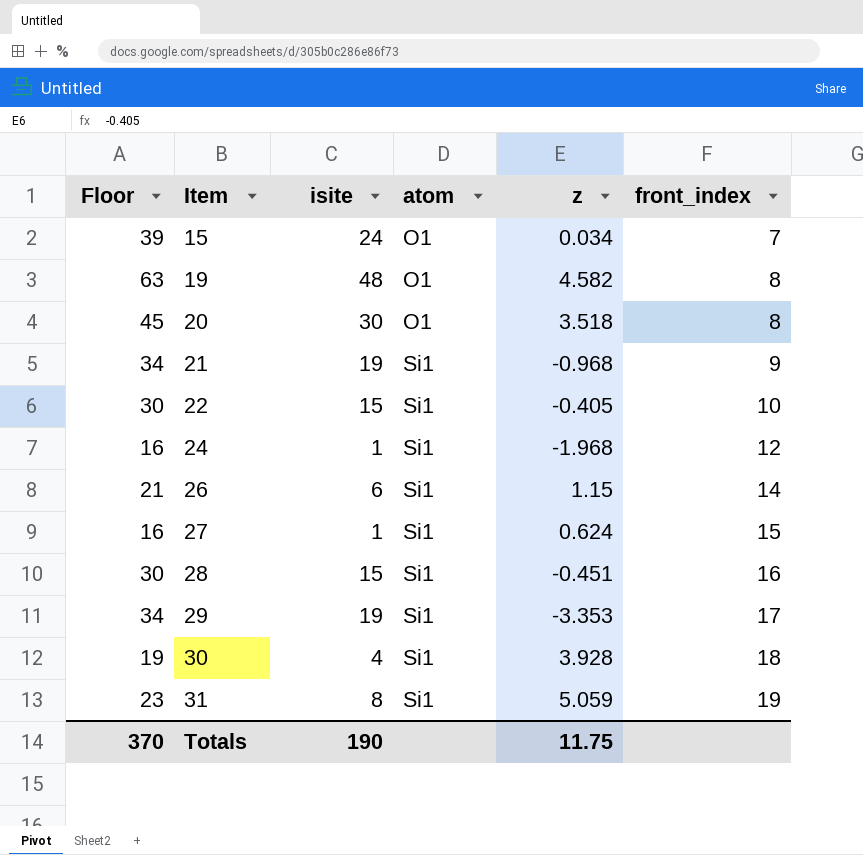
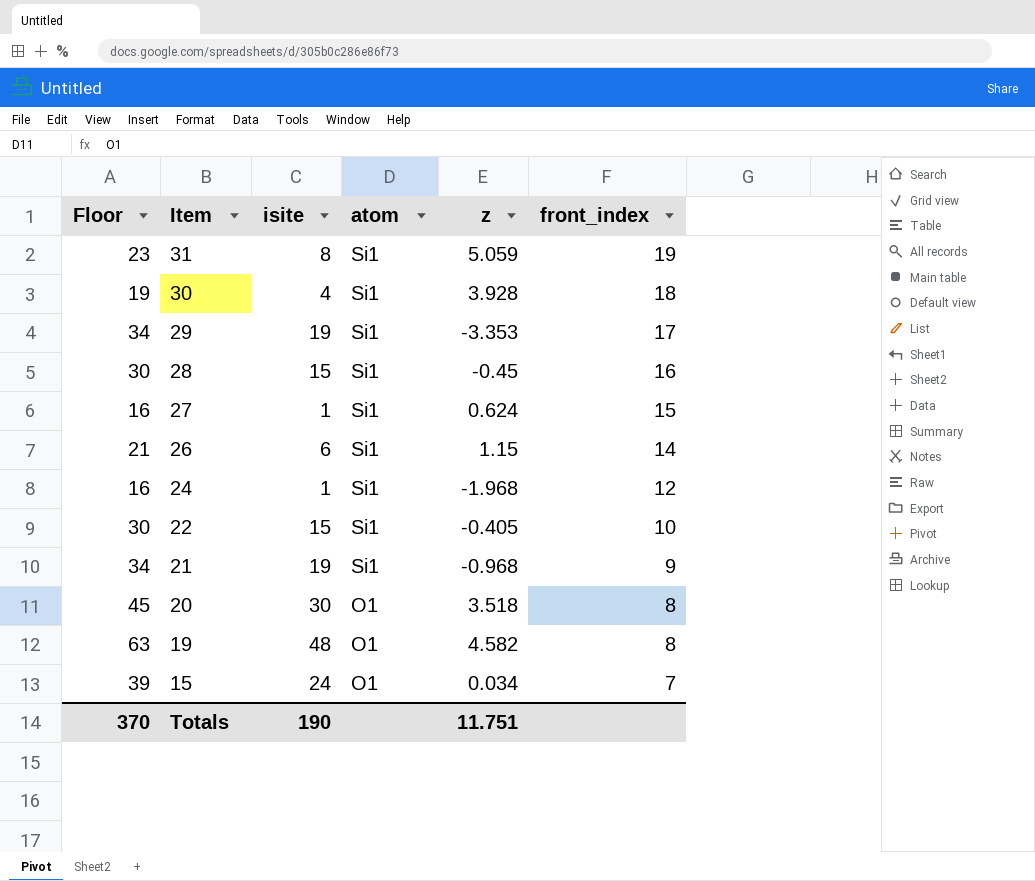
row order: Item ascending -> Item descending
28 | z: -0.451 -> -0.45
Totals | z: 11.75 -> 11.751

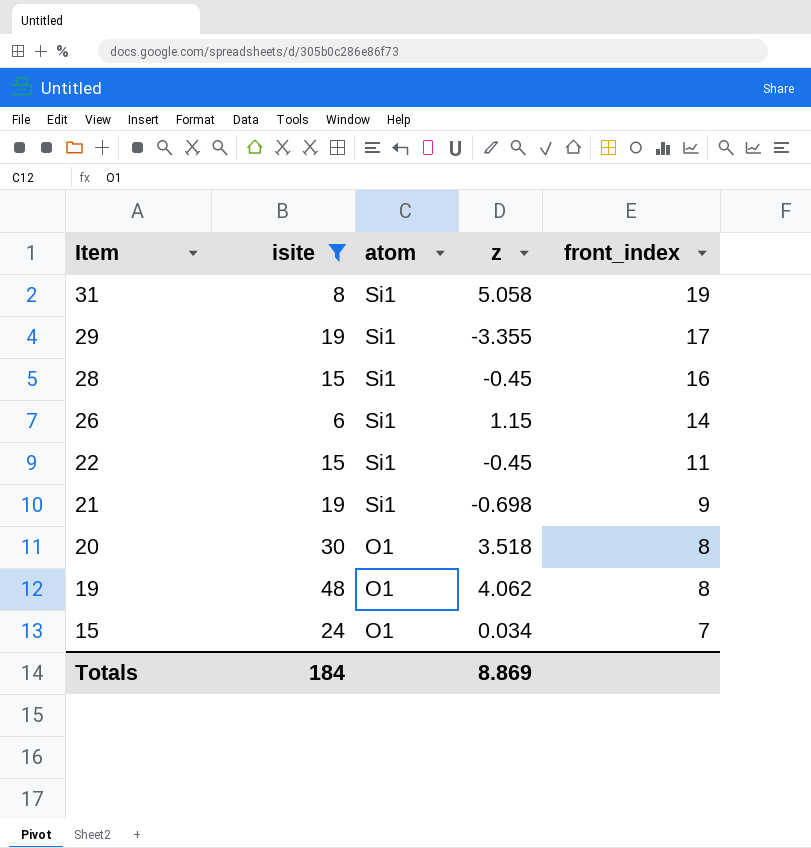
filter: none -> isite >= 6
column Floor | formula: [isite] + 15 -> none
31 | z: 5.059 -> 5.058
29 | z: -3.353 -> -3.355
22 | z: -0.405 -> -0.45
22 | front_index: 10 -> 11
21 | z: -0.968 -> -0.698
19 | z: 4.582 -> 4.062
Totals | isite: 190 -> 184
Totals | z: 11.751 -> 8.869

